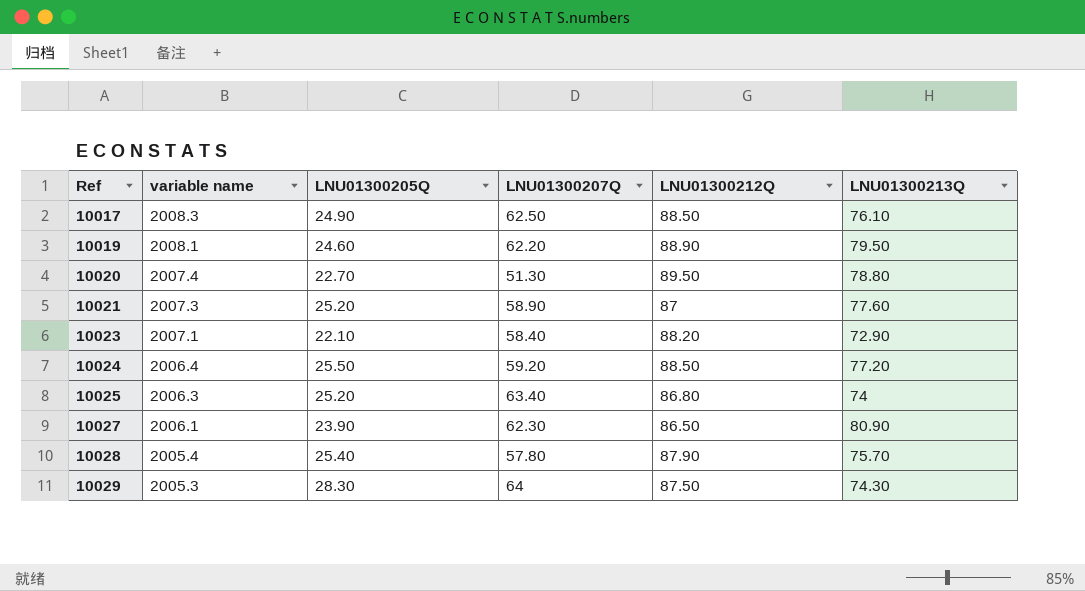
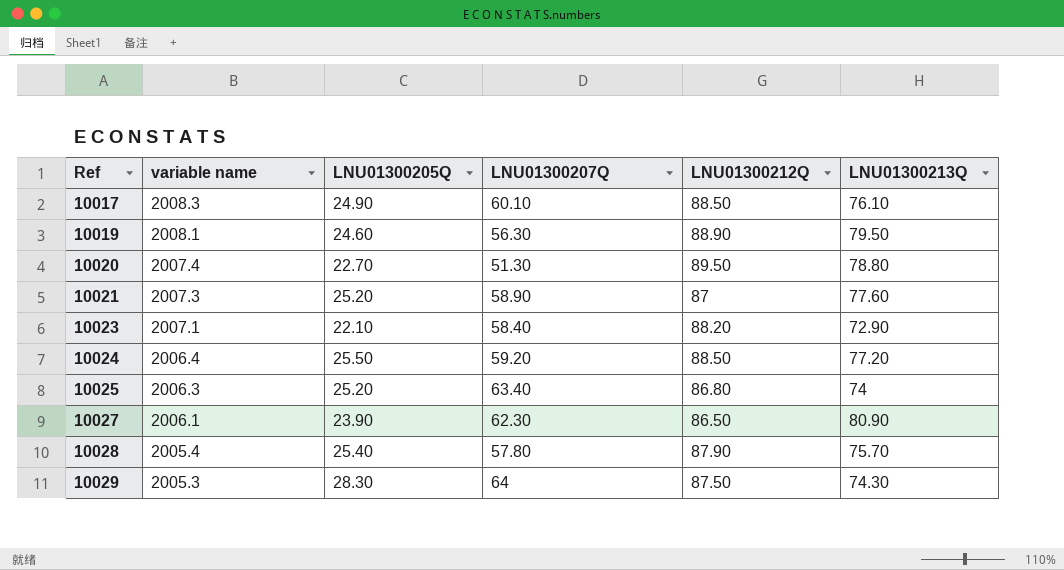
10017 | LNU01300207Q: 62.50 -> 60.10
10019 | LNU01300207Q: 62.20 -> 56.30

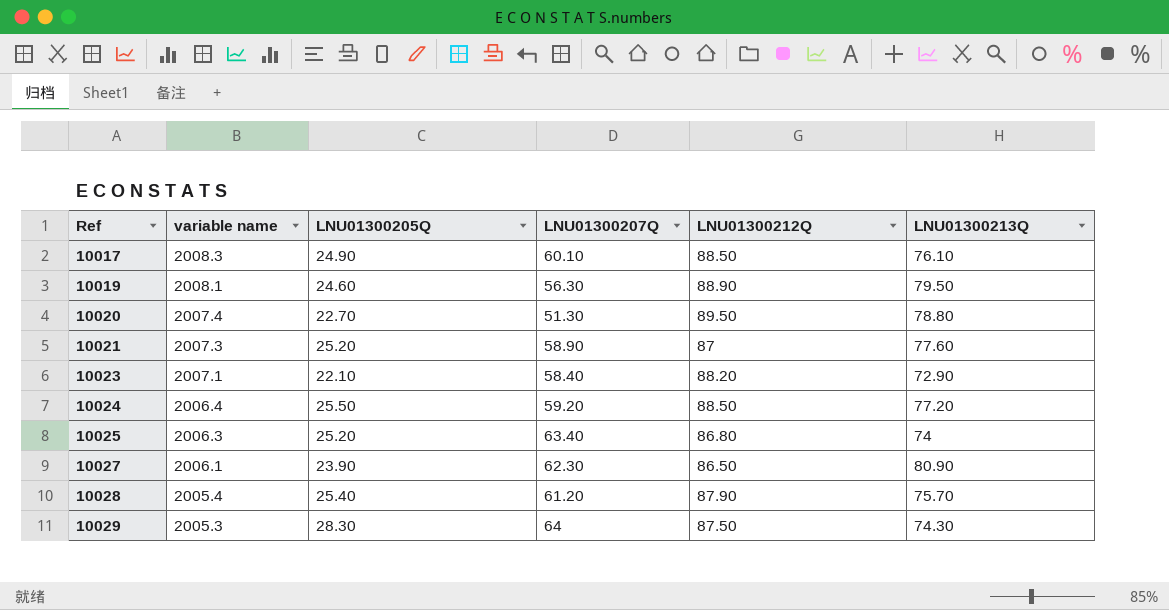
10028 | LNU01300207Q: 57.80 -> 61.20

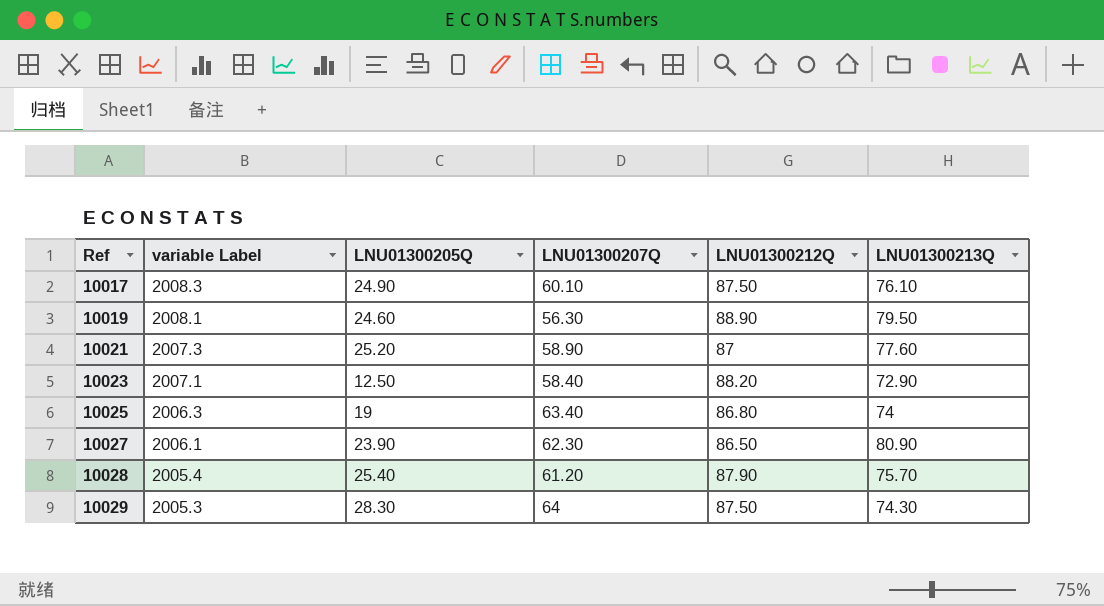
column name: variable name -> variable Label
row 10020: 2007.4 | 22.70 | 51.30 | 89.50 | 78.80 -> none
row 10024: 2006.4 | 25.50 | 59.20 | 88.50 | 77.20 -> none
10017 | LNU01300212Q: 88.50 -> 87.50
10023 | LNU01300205Q: 22.10 -> 12.50
10025 | LNU01300205Q: 25.20 -> 19

